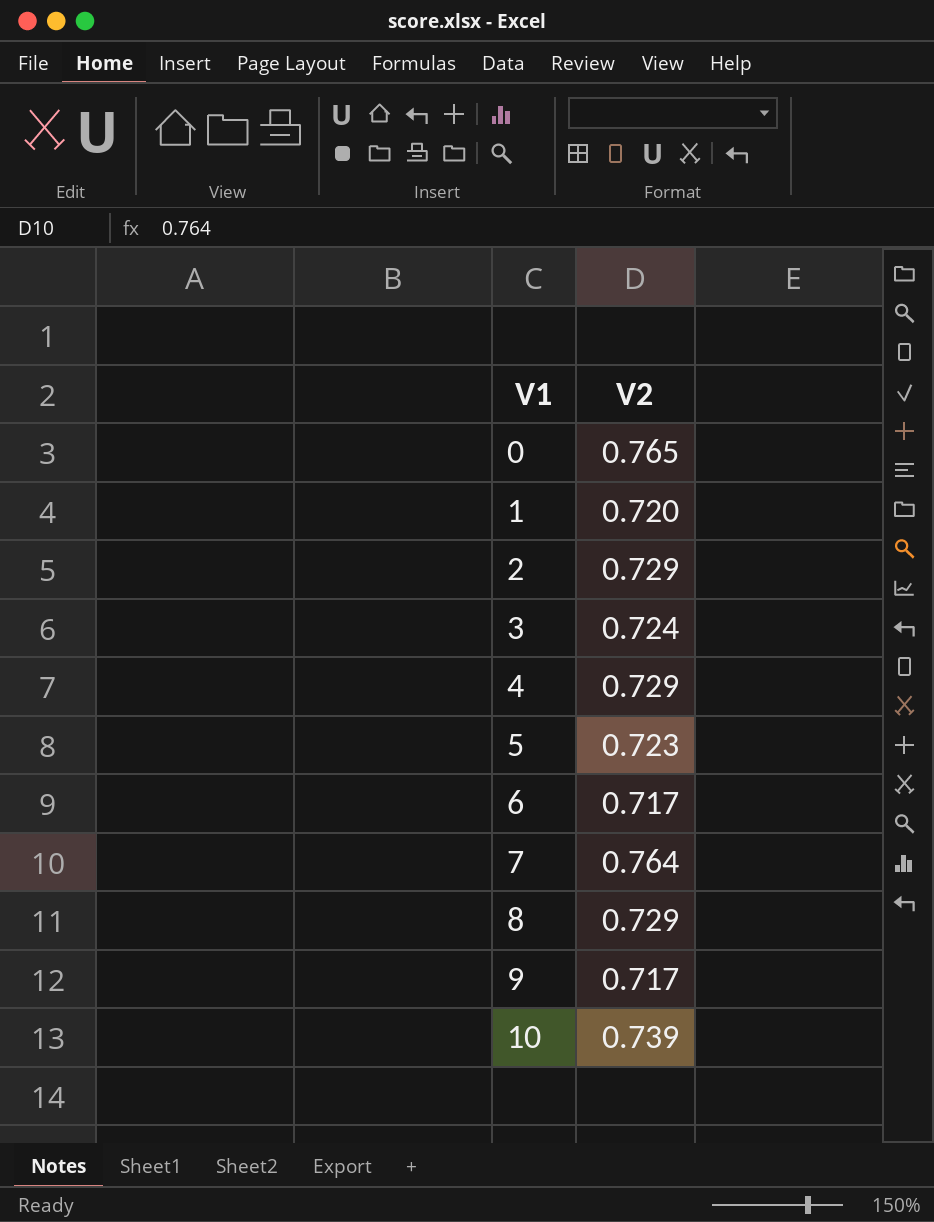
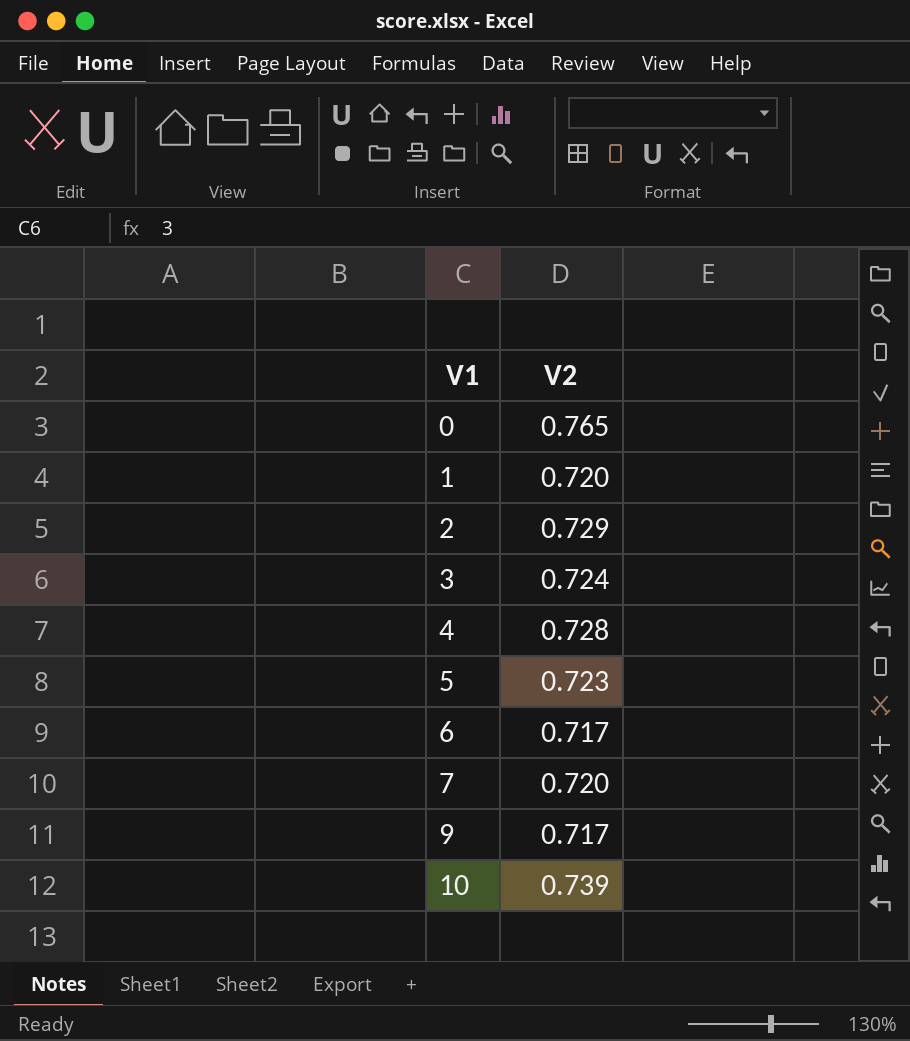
row 8: 0.729 -> none
4 | V2: 0.729 -> 0.728
7 | V2: 0.764 -> 0.720

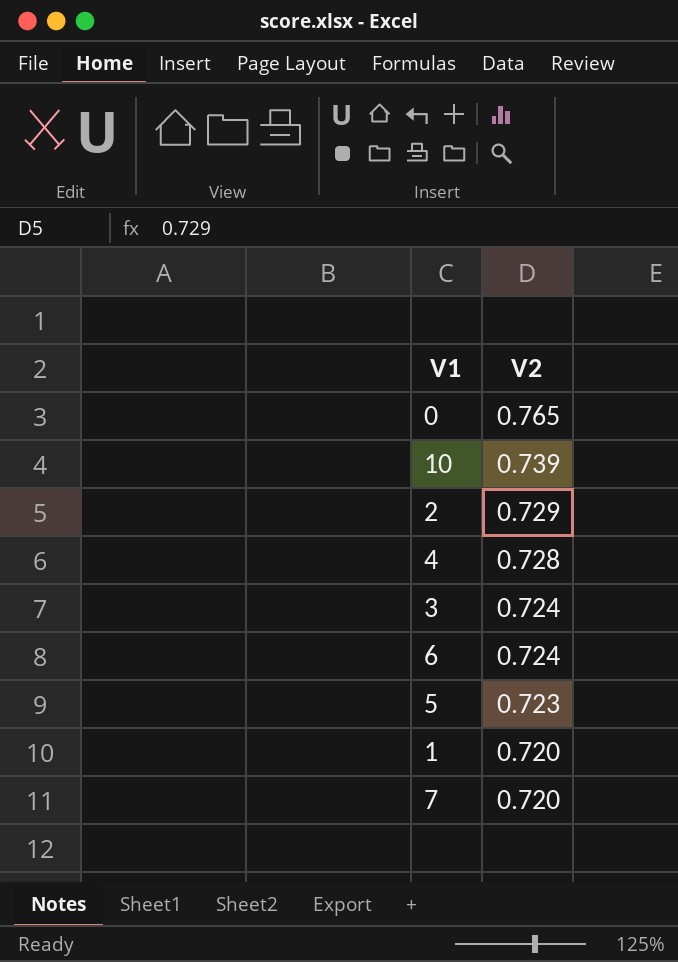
row order: V1 ascending -> V2 descending
row 9: 0.717 -> none
6 | V2: 0.717 -> 0.724

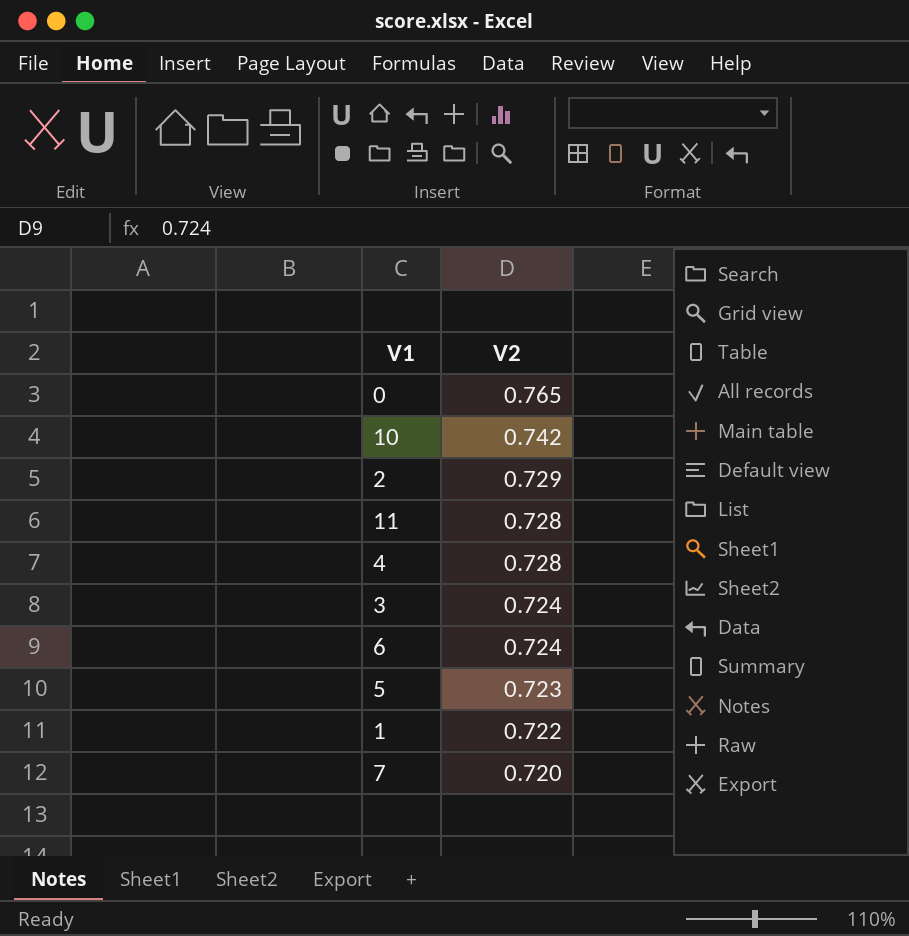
10 | V2: 0.739 -> 0.742
row 11: none -> 0.728
1 | V2: 0.720 -> 0.722

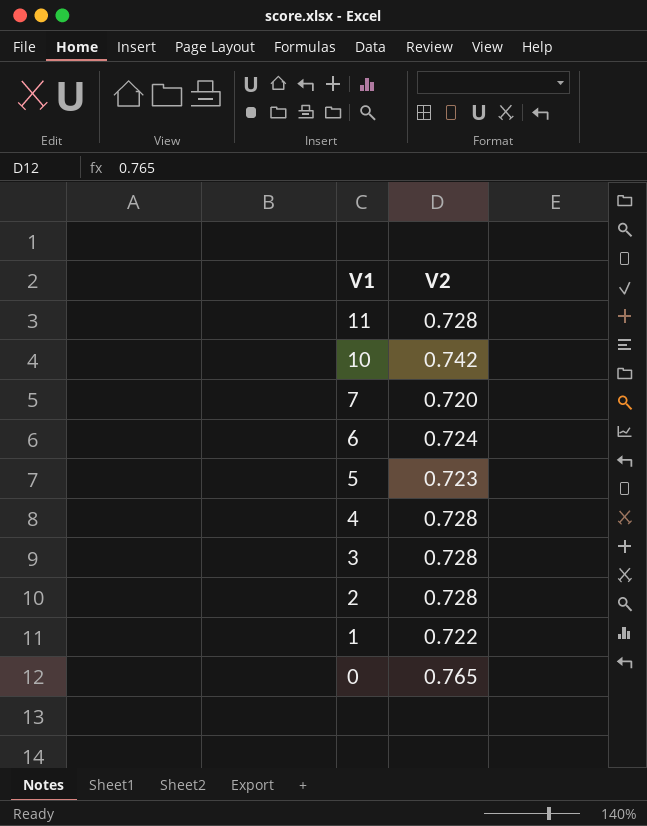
row order: V2 descending -> V1 descending
3 | V2: 0.724 -> 0.728
2 | V2: 0.729 -> 0.728

